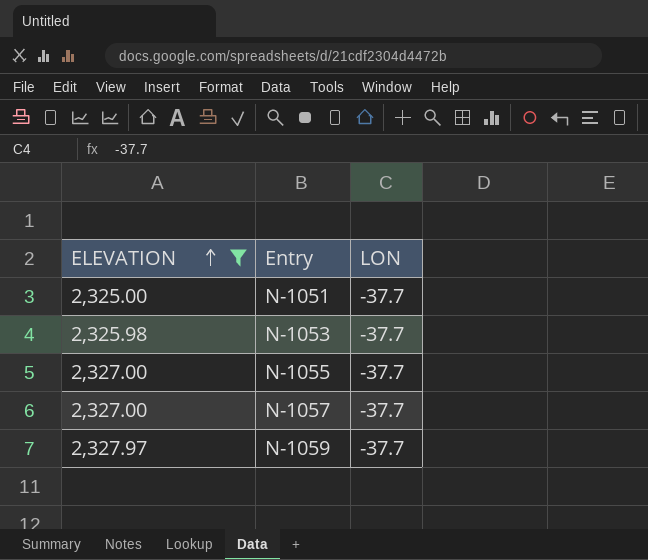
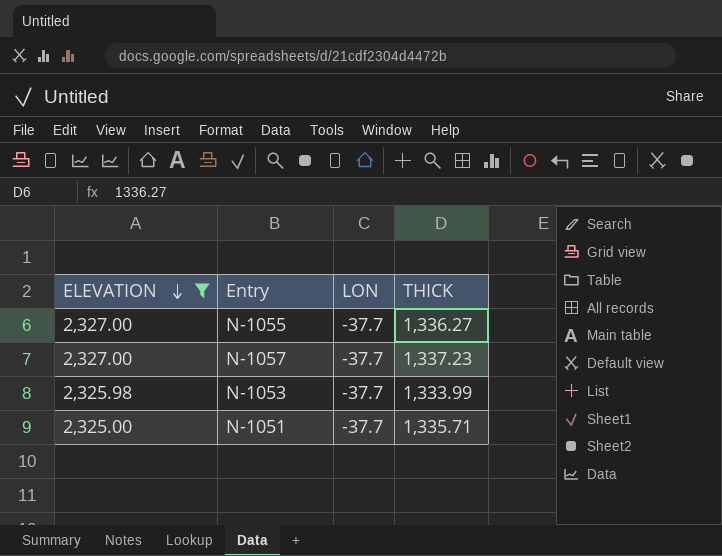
row order: ELEVATION ascending -> ELEVATION descending
column THICK | position: none -> 4
row N-1059: 2,327.97 | -37.7 -> none

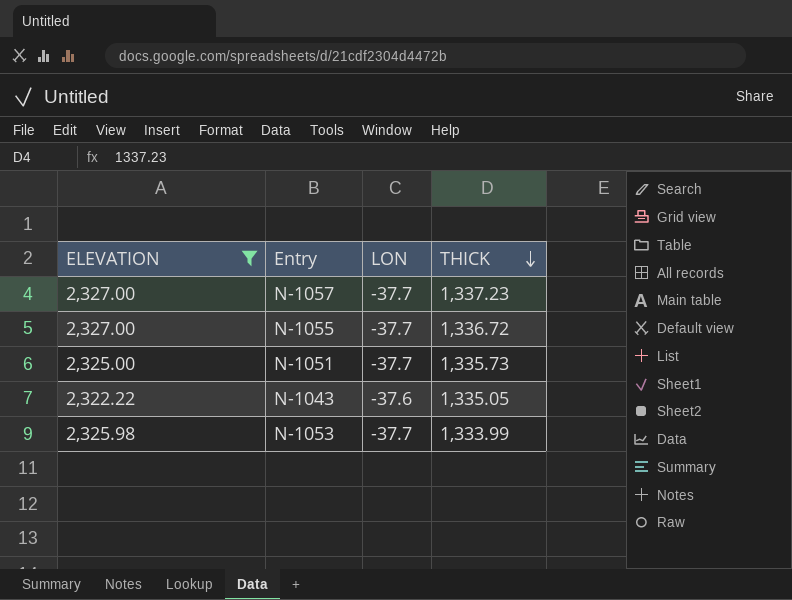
row order: ELEVATION descending -> THICK descending
N-1055 | THICK: 1,336.27 -> 1,336.72
N-1051 | THICK: 1,335.71 -> 1,335.73
row N-1043: none -> 2,322.22 | -37.6 | 1,335.05

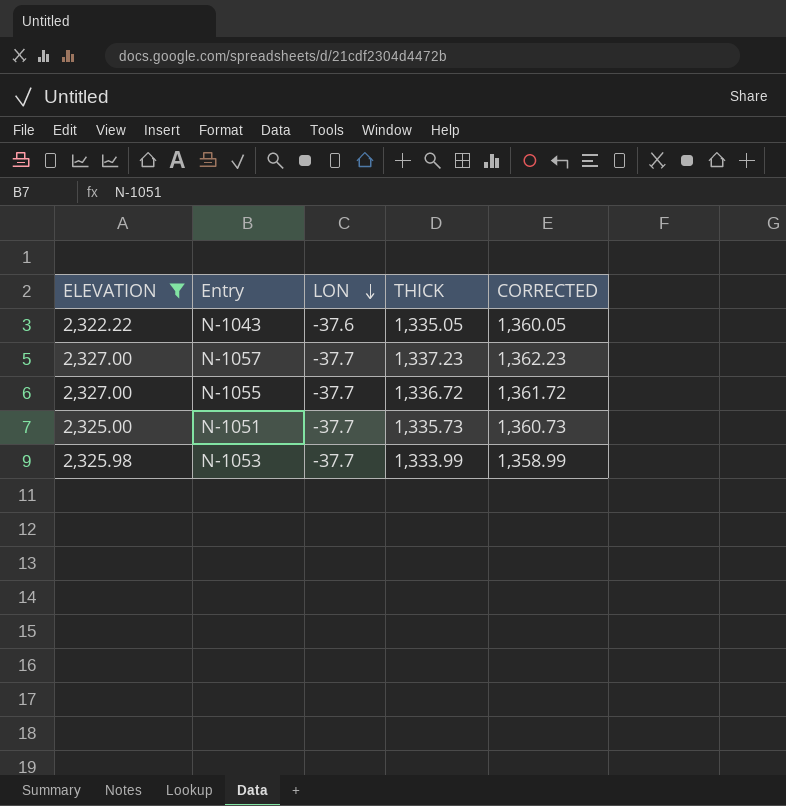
row order: THICK descending -> LON descending
column CORRECTED | formula: none -> [THICK] + 25

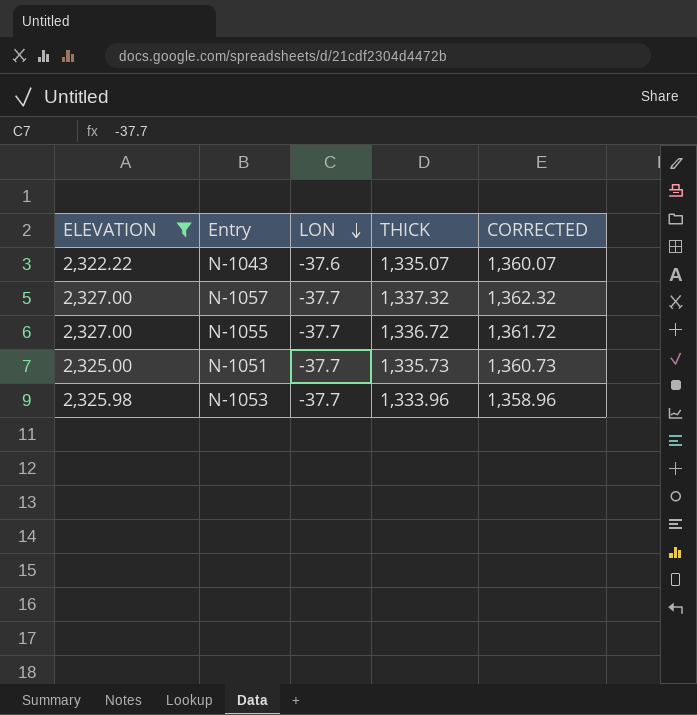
N-1043 | THICK: 1,335.05 -> 1,335.07
N-1043 | CORRECTED: 1,360.05 -> 1,360.07
N-1057 | THICK: 1,337.23 -> 1,337.32
N-1057 | CORRECTED: 1,362.23 -> 1,362.32
N-1053 | THICK: 1,333.99 -> 1,333.96
N-1053 | CORRECTED: 1,358.99 -> 1,358.96

